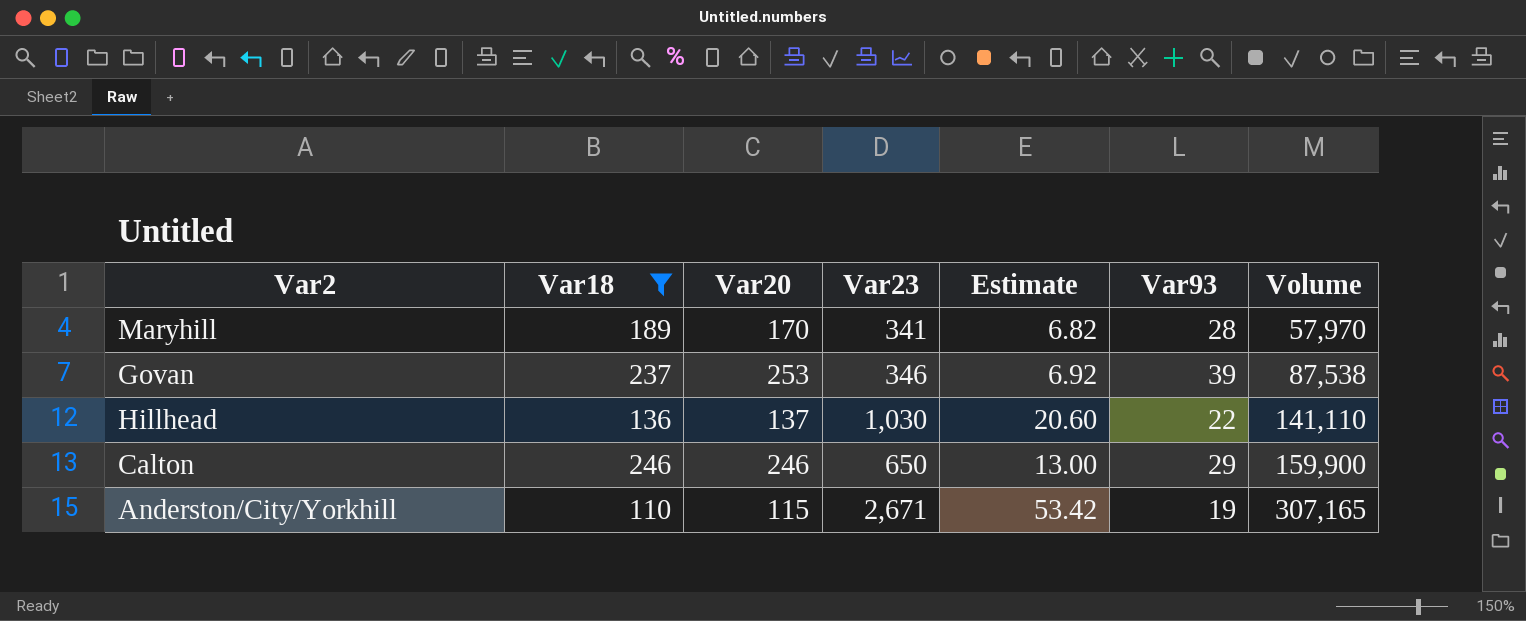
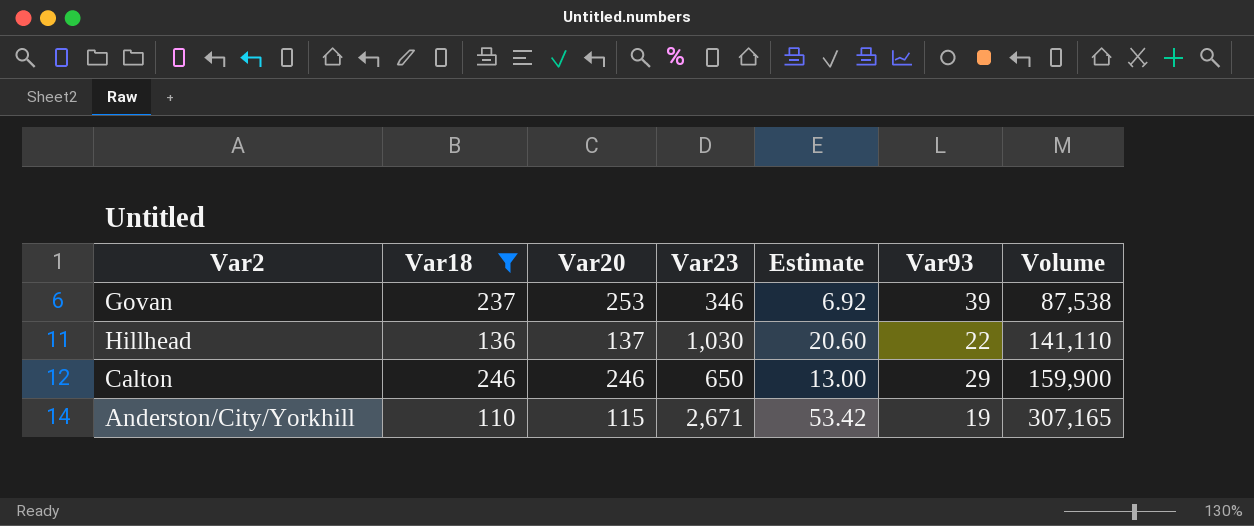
row Maryhill: 189 | 170 | 341 | 6.82 | 28 | 57,970 -> none

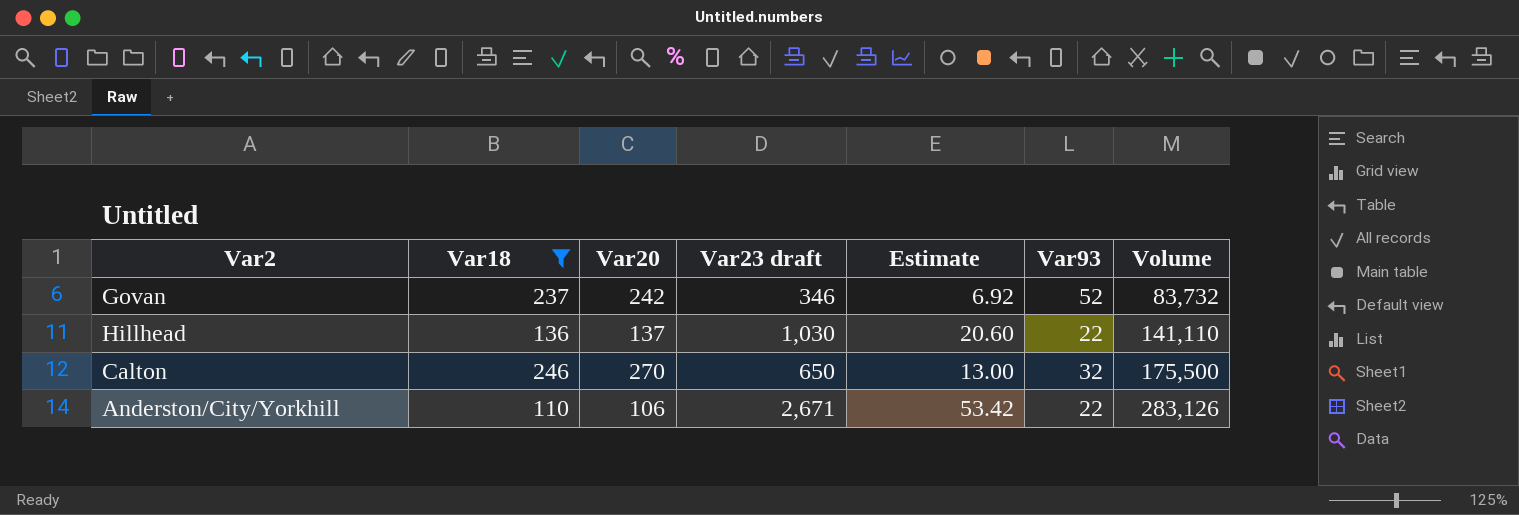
column name: Var23 -> Var23 draft
Govan | Var20: 253 -> 242
Govan | Var93: 39 -> 52
Govan | Volume: 87,538 -> 83,732
Calton | Var20: 246 -> 270
Calton | Var93: 29 -> 32
Calton | Volume: 159,900 -> 175,500
Anderston/City/Yorkhill | Var20: 115 -> 106
Anderston/City/Yorkhill | Var93: 19 -> 22
Anderston/City/Yorkhill | Volume: 307,165 -> 283,126

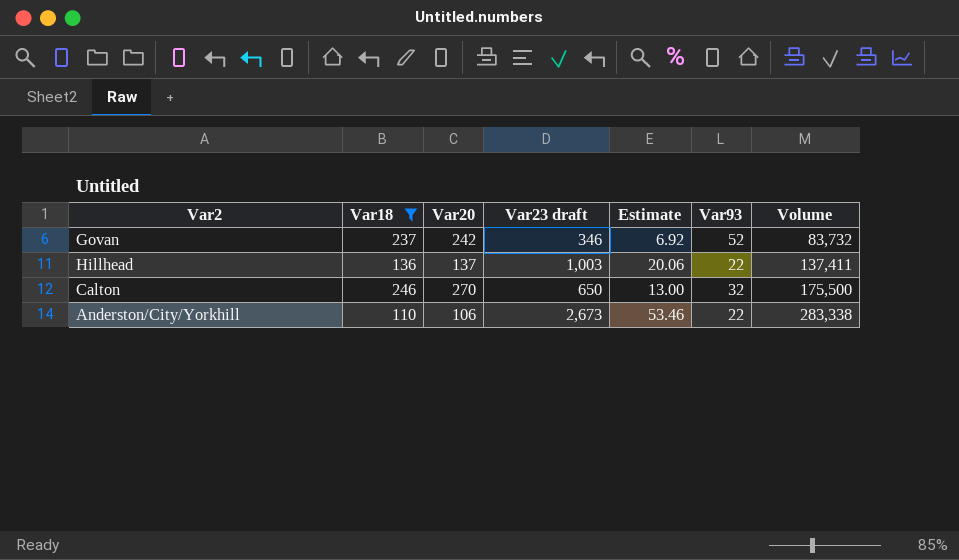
Hillhead | Var23 draft: 1,030 -> 1,003
Hillhead | Estimate: 20.60 -> 20.06
Hillhead | Volume: 141,110 -> 137,411
Anderston/City/Yorkhill | Var23 draft: 2,671 -> 2,673
Anderston/City/Yorkhill | Estimate: 53.42 -> 53.46
Anderston/City/Yorkhill | Volume: 283,126 -> 283,338

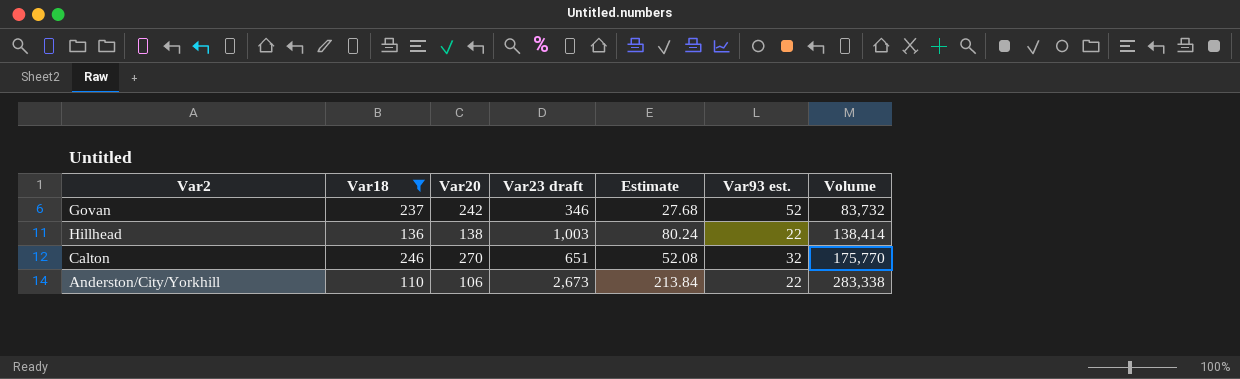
column Estimate | formula: [Var23 draft] * 0.02 -> [Var23 draft] * 0.08
column name: Var93 -> Var93 est.
Hillhead | Var20: 137 -> 138
Hillhead | Volume: 137,411 -> 138,414
Calton | Var23 draft: 650 -> 651
Calton | Volume: 175,500 -> 175,770

